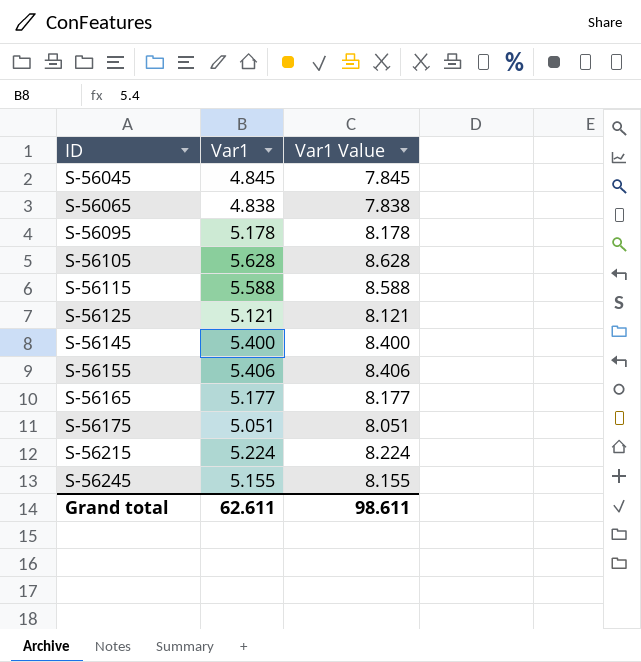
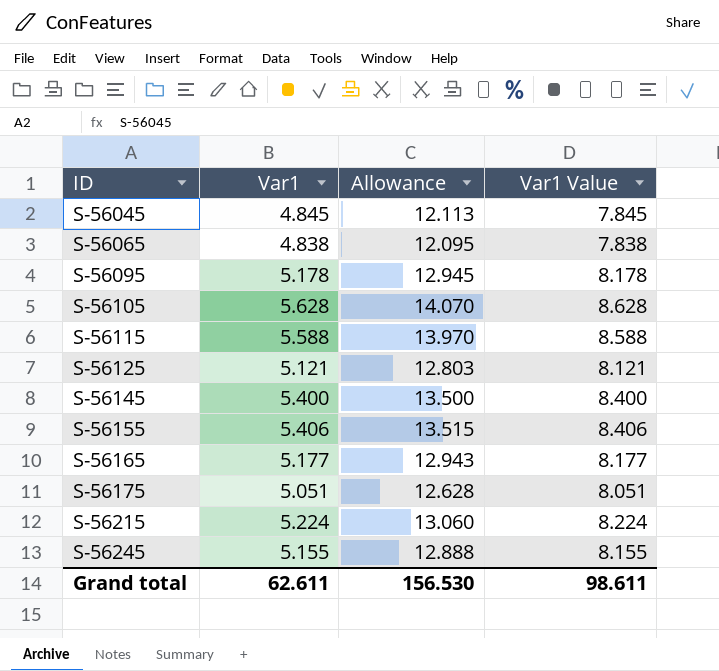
column Allowance | formula: none -> [Var1] * 2.5

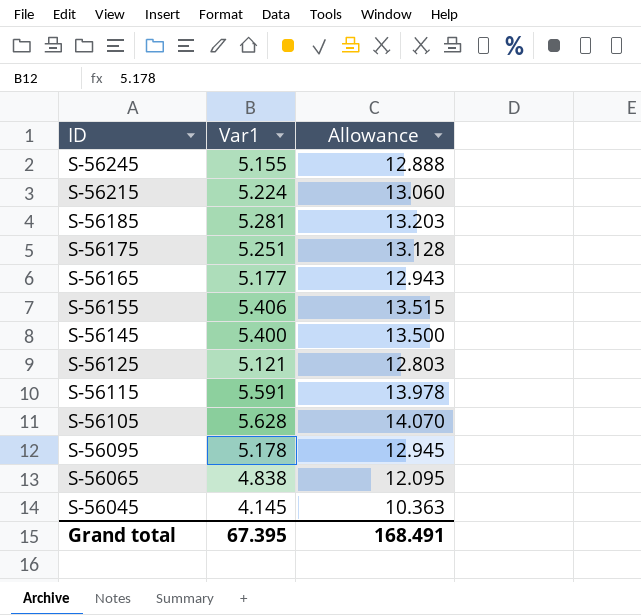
row order: ID ascending -> ID descending
column Var1 Value | formula: [Var1] + 3 -> none
row S-56185: none -> 5.281 | 13.203
S-56175 | Var1: 5.051 -> 5.251
S-56175 | Allowance: 12.628 -> 13.128
S-56115 | Var1: 5.588 -> 5.591
S-56115 | Allowance: 13.970 -> 13.978
S-56045 | Var1: 4.845 -> 4.145
S-56045 | Allowance: 12.113 -> 10.363
Grand total | Var1: 62.611 -> 67.395
Grand total | Allowance: 156.530 -> 168.491

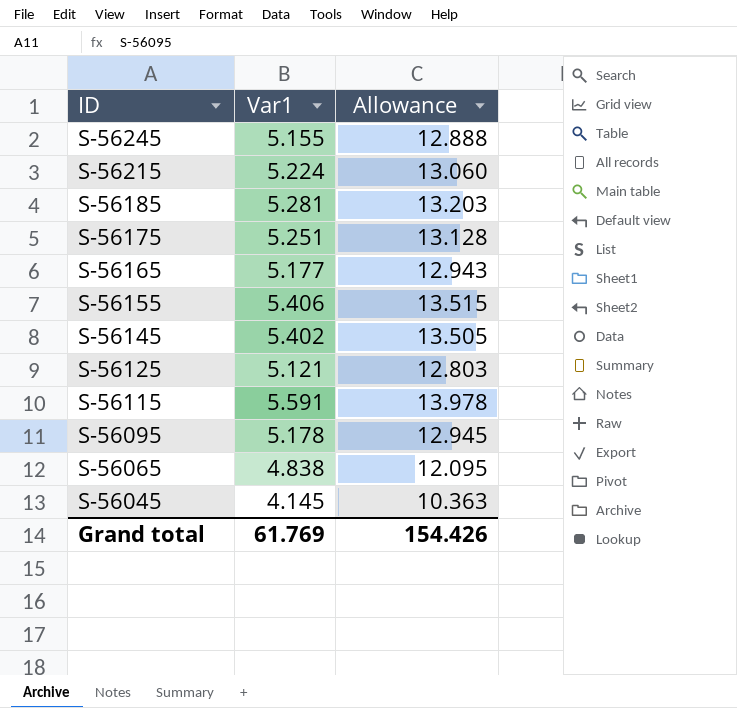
row S-56105: 5.628 | 14.070 -> none
S-56145 | Var1: 5.400 -> 5.402
S-56145 | Allowance: 13.500 -> 13.505
Grand total | Var1: 67.395 -> 61.769
Grand total | Allowance: 168.491 -> 154.426

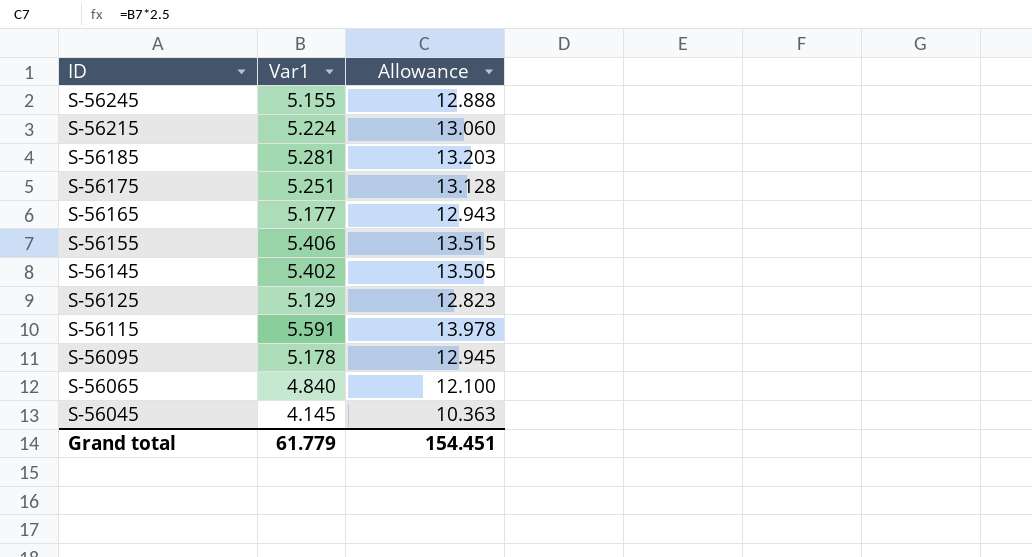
S-56125 | Var1: 5.121 -> 5.129
S-56125 | Allowance: 12.803 -> 12.823
S-56065 | Var1: 4.838 -> 4.840
S-56065 | Allowance: 12.095 -> 12.100
Grand total | Var1: 61.769 -> 61.779
Grand total | Allowance: 154.426 -> 154.451

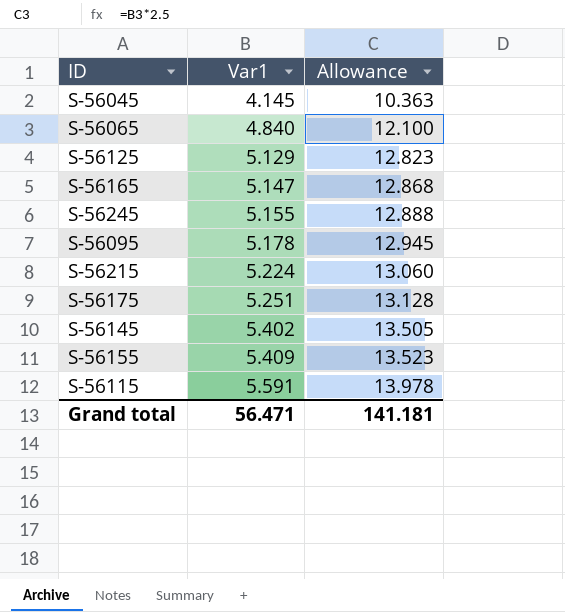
row order: ID descending -> Var1 ascending
row S-56185: 5.281 | 13.203 -> none
S-56165 | Var1: 5.177 -> 5.147
S-56165 | Allowance: 12.943 -> 12.868
S-56155 | Var1: 5.406 -> 5.409
S-56155 | Allowance: 13.515 -> 13.523
Grand total | Var1: 61.779 -> 56.471
Grand total | Allowance: 154.451 -> 141.181

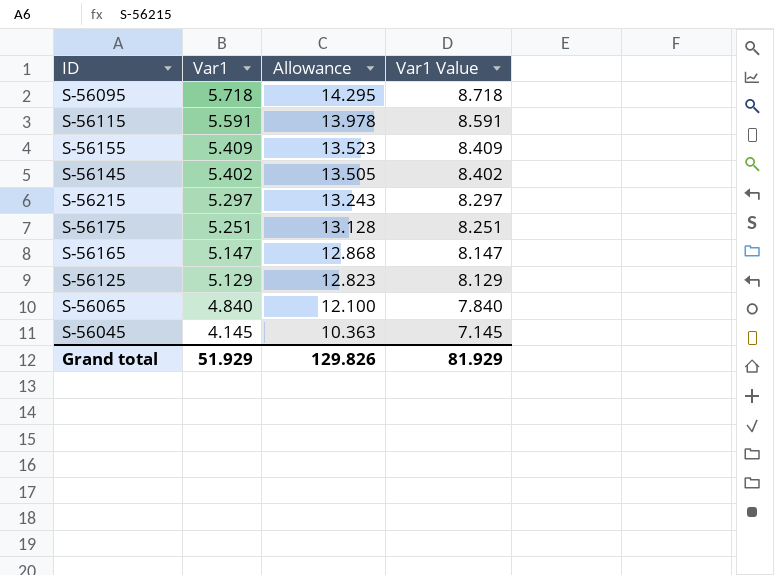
row order: Var1 ascending -> Var1 descending
column Var1 Value | formula: none -> [Var1] + 3
row S-56245: 5.155 | 12.888 -> none
S-56095 | Var1: 5.178 -> 5.718
S-56095 | Allowance: 12.945 -> 14.295
S-56215 | Var1: 5.224 -> 5.297
S-56215 | Allowance: 13.060 -> 13.243
Grand total | Var1: 56.471 -> 51.929
Grand total | Allowance: 141.181 -> 129.826

